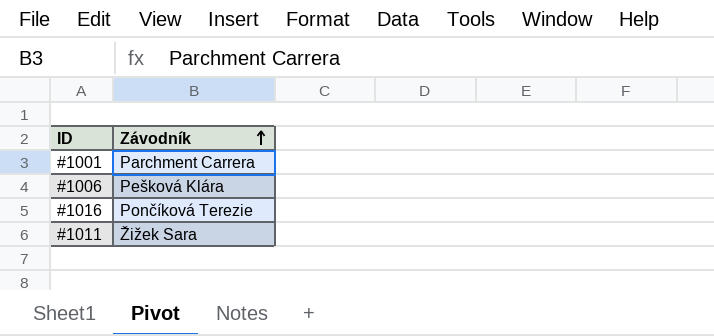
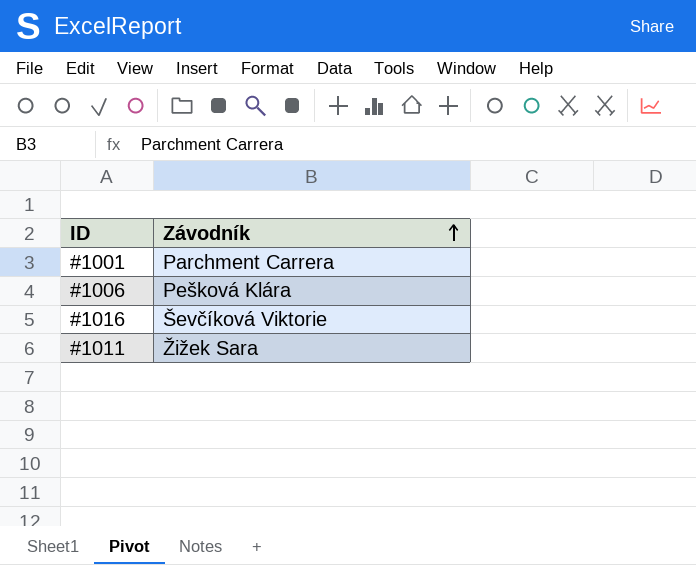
#1016 | Závodník: Pončíková Terezie -> Ševčíková Viktorie

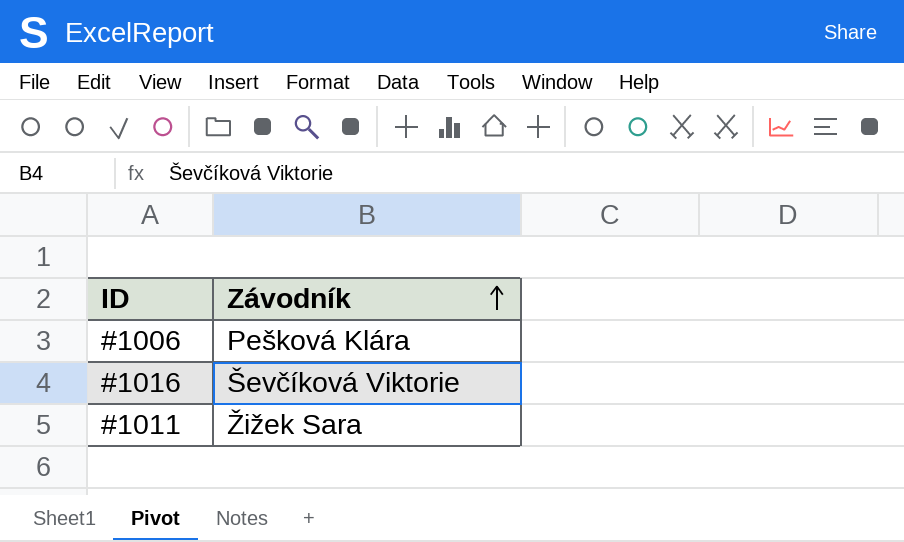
row #1001: Parchment Carrera -> none

